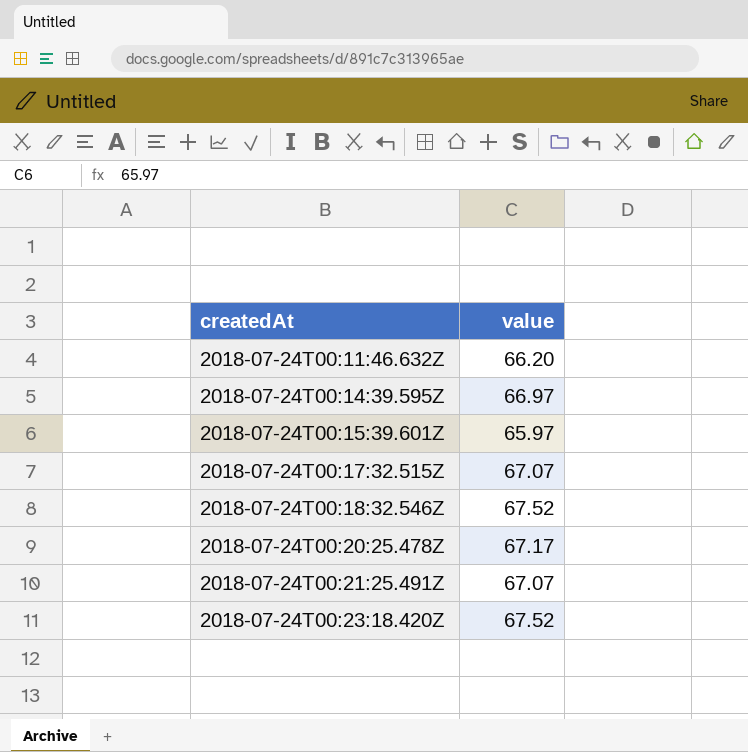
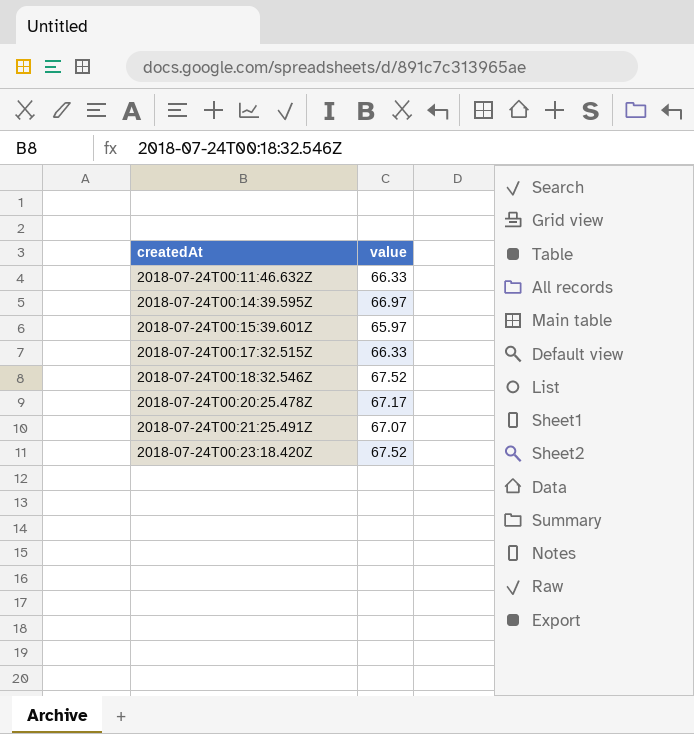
2018-07-24T00:11:46.632Z | value: 66.20 -> 66.33
2018-07-24T00:17:32.515Z | value: 67.07 -> 66.33

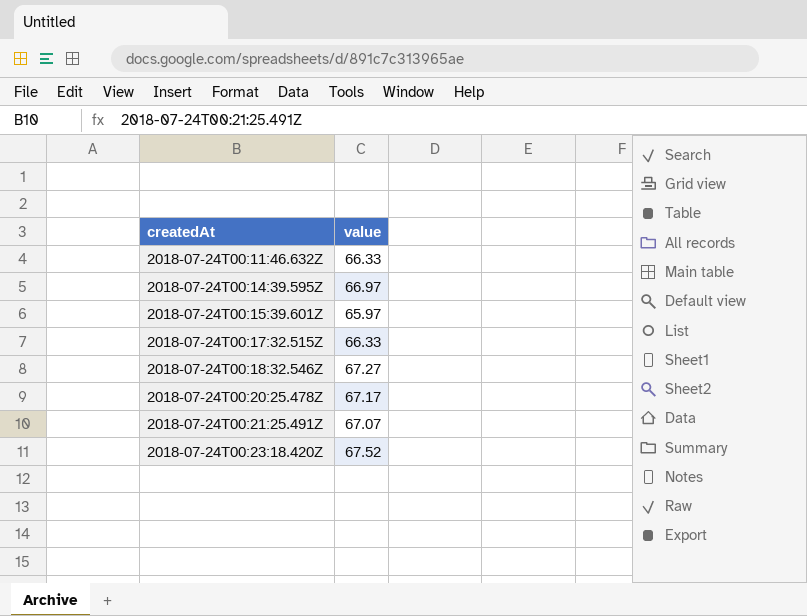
2018-07-24T00:18:32.546Z | value: 67.52 -> 67.27

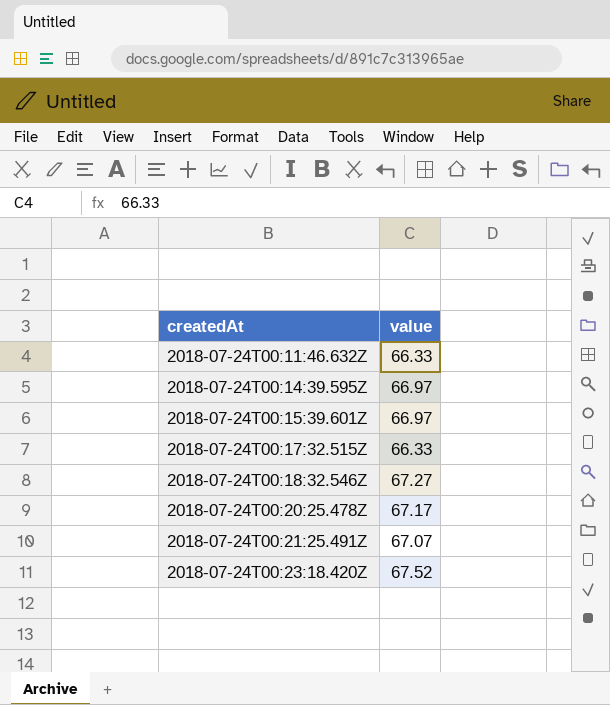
2018-07-24T00:15:39.601Z | value: 65.97 -> 66.97

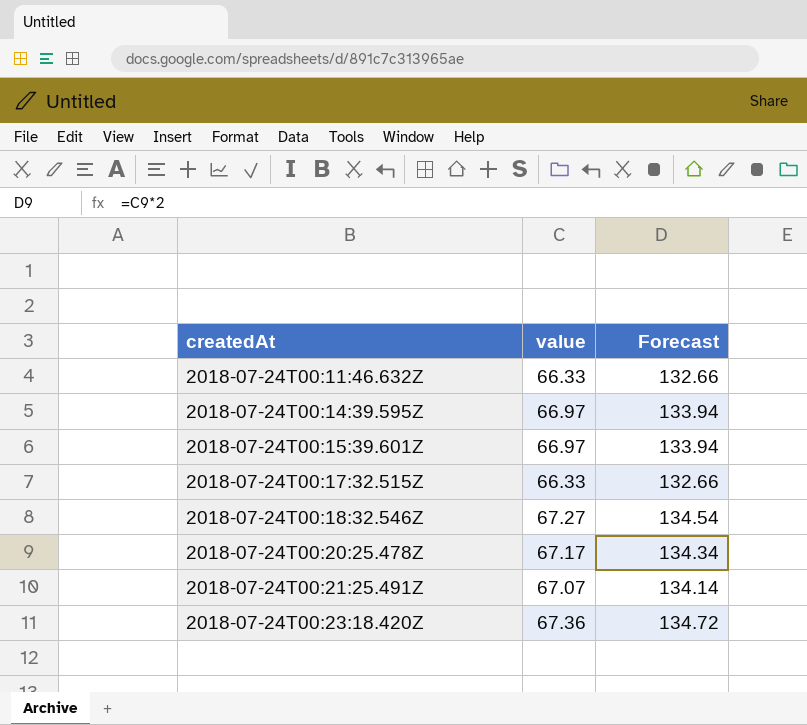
column Forecast | formula: none -> [value] * 2
2018-07-24T00:23:18.420Z | value: 67.52 -> 67.36

